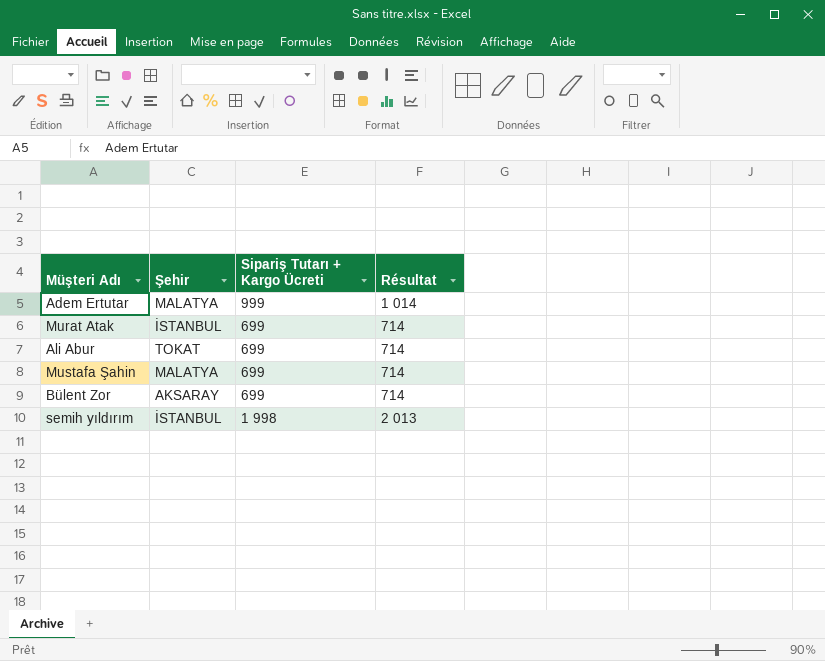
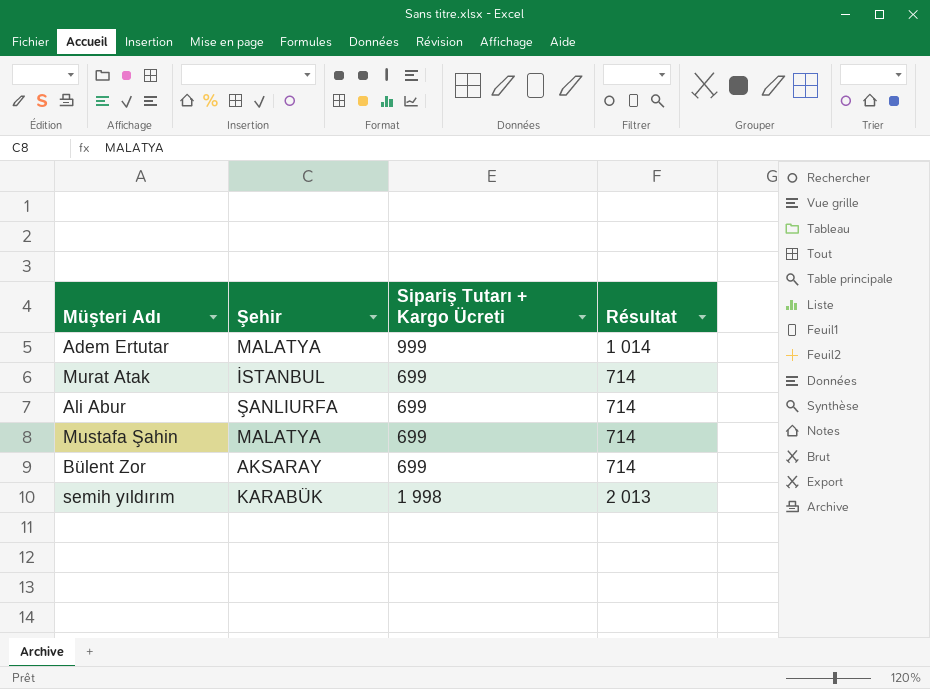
Ali Abur | Şehir: TOKAT -> ŞANLIURFA
semih yıldırım | Şehir: İSTANBUL -> KARABÜK

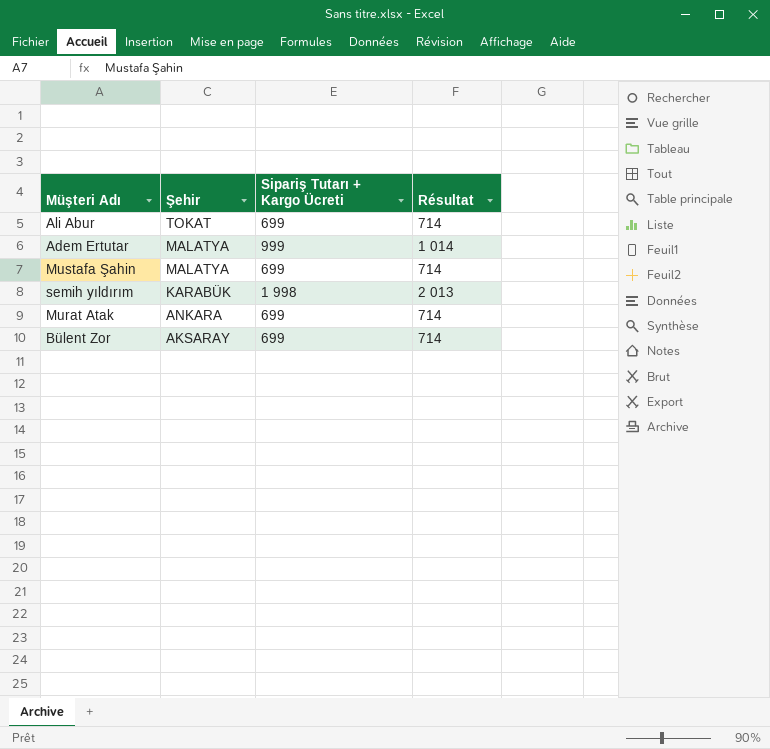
row order: none -> Şehir descending
Ali Abur | Şehir: ŞANLIURFA -> TOKAT
Murat Atak | Şehir: İSTANBUL -> ANKARA

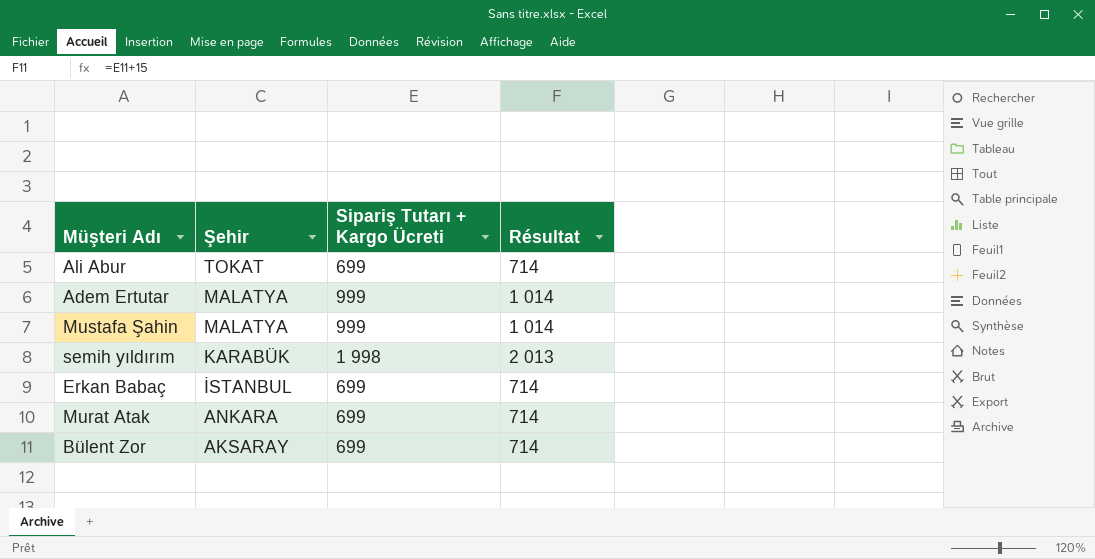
Mustafa Şahin | Sipariş Tutarı + Kargo Ücreti: 699 -> 999
Mustafa Şahin | Résultat: 714 -> 1 014
row Erkan Babaç: none -> İSTANBUL | 699 | 714

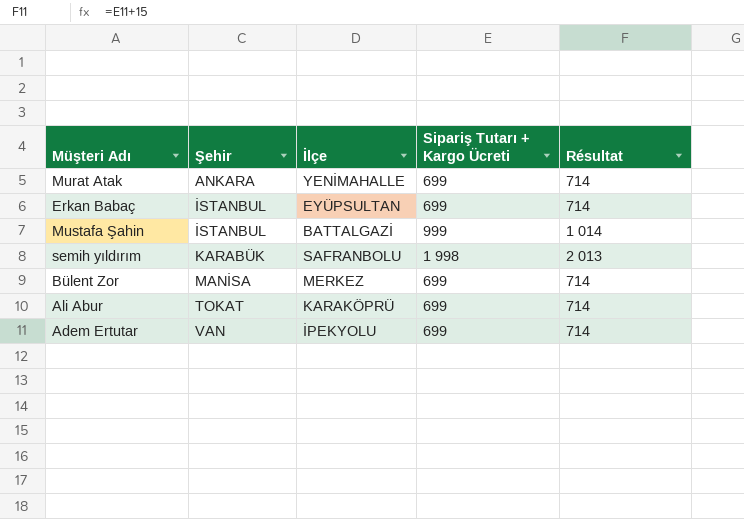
row order: Şehir descending -> Şehir ascending
column İlçe | position: none -> 3
Mustafa Şahin | Şehir: MALATYA -> İSTANBUL
Bülent Zor | Şehir: AKSARAY -> MANİSA
Adem Ertutar | Şehir: MALATYA -> VAN
Adem Ertutar | Sipariş Tutarı + Kargo Ücreti: 999 -> 699
Adem Ertutar | Résultat: 1 014 -> 714

